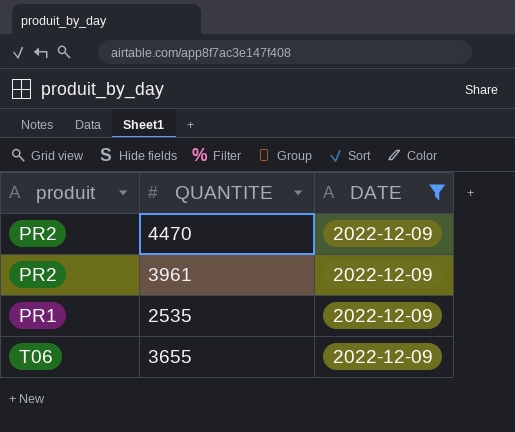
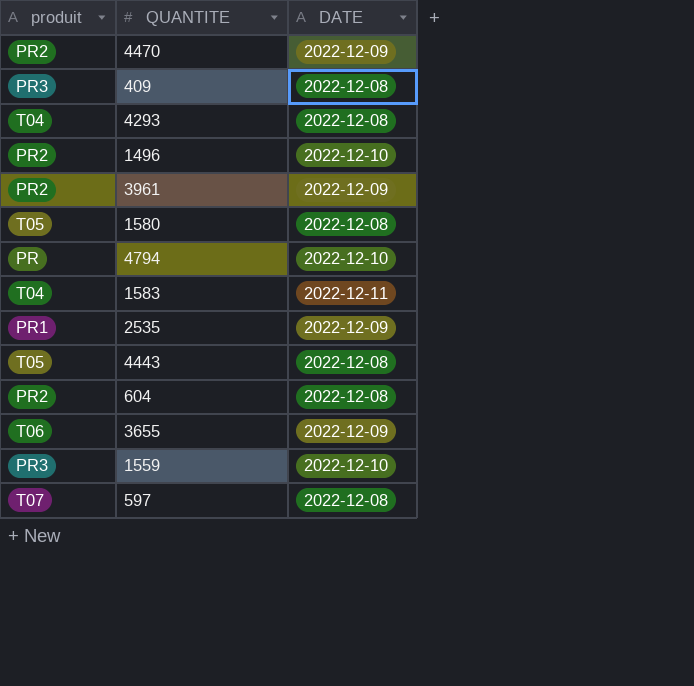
filter: DATE = 2022-12-09 -> none

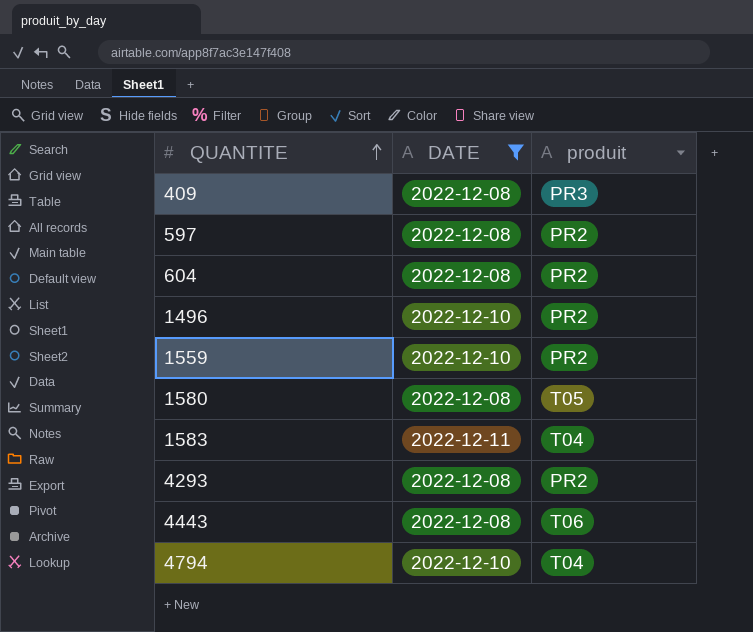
filter: none -> DATE != 2022-12-09
row order: none -> QUANTITE ascending
column produit | position: 1 -> 3
597 | produit: T07 -> PR2
1559 | produit: PR3 -> PR2
4293 | produit: T04 -> PR2
4443 | produit: T05 -> T06
4794 | produit: PR -> T04

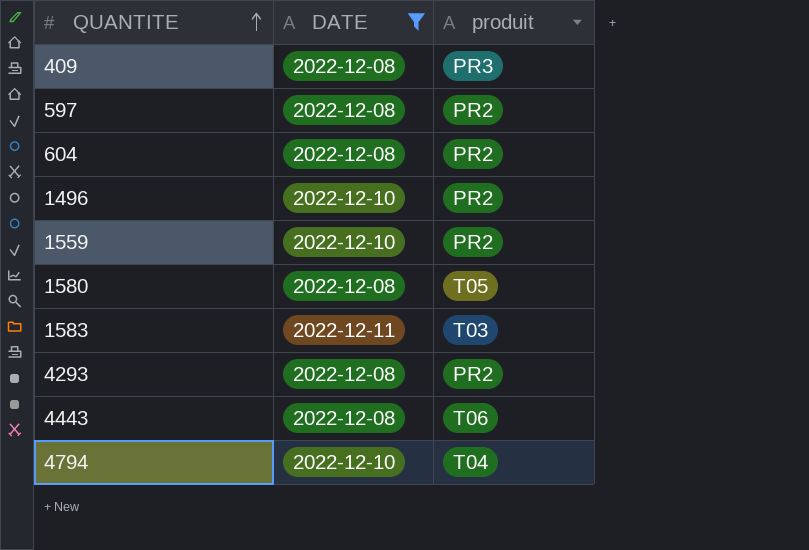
1583 | produit: T04 -> T03

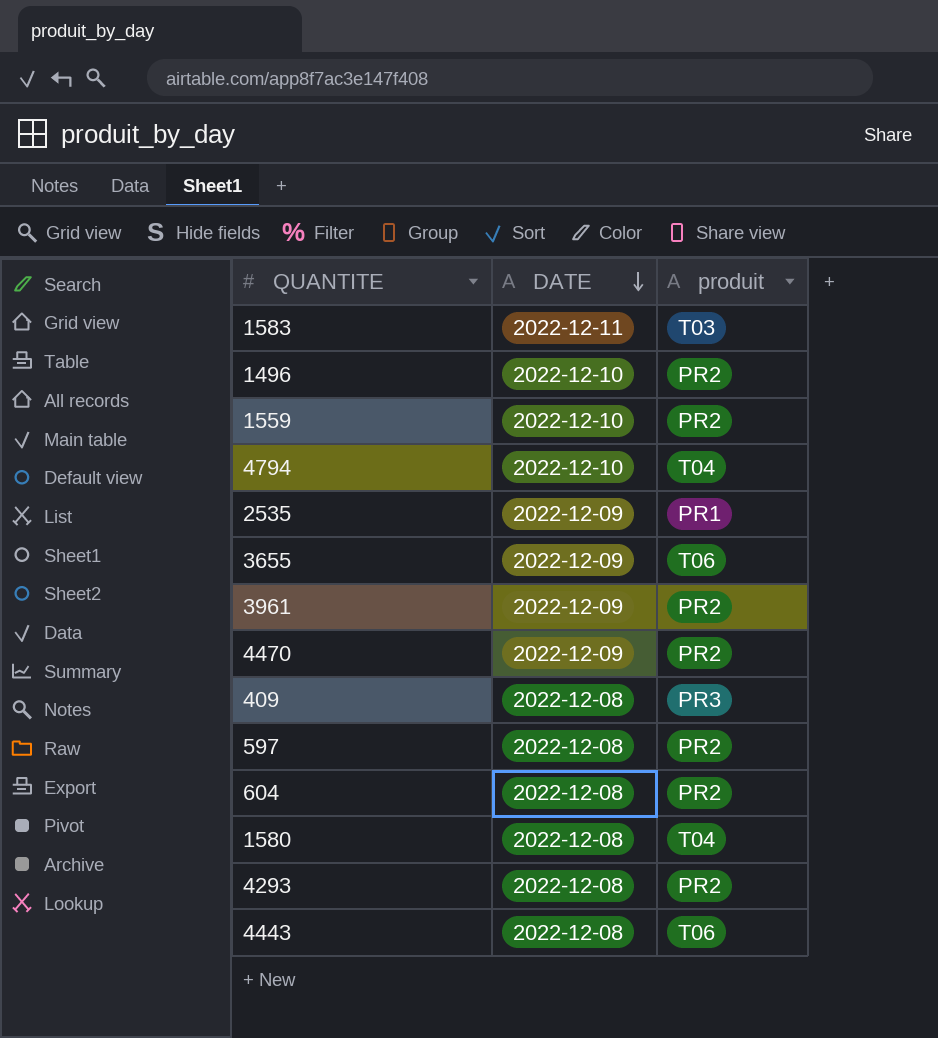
filter: DATE != 2022-12-09 -> none
row order: QUANTITE ascending -> DATE descending
1580 | produit: T05 -> T04

